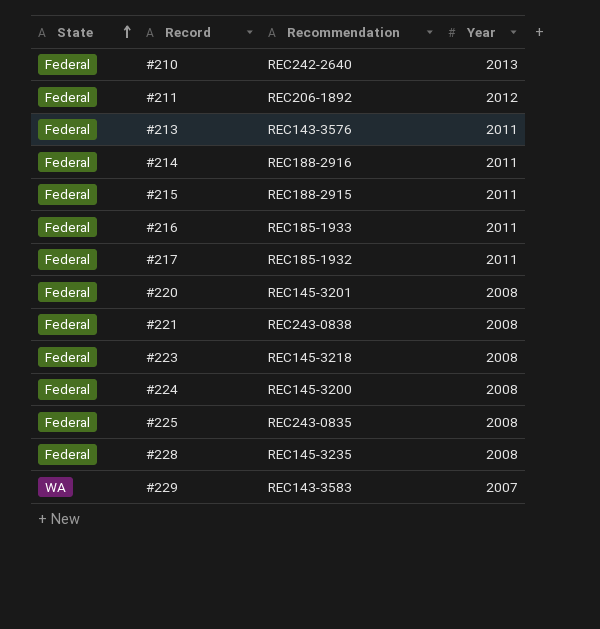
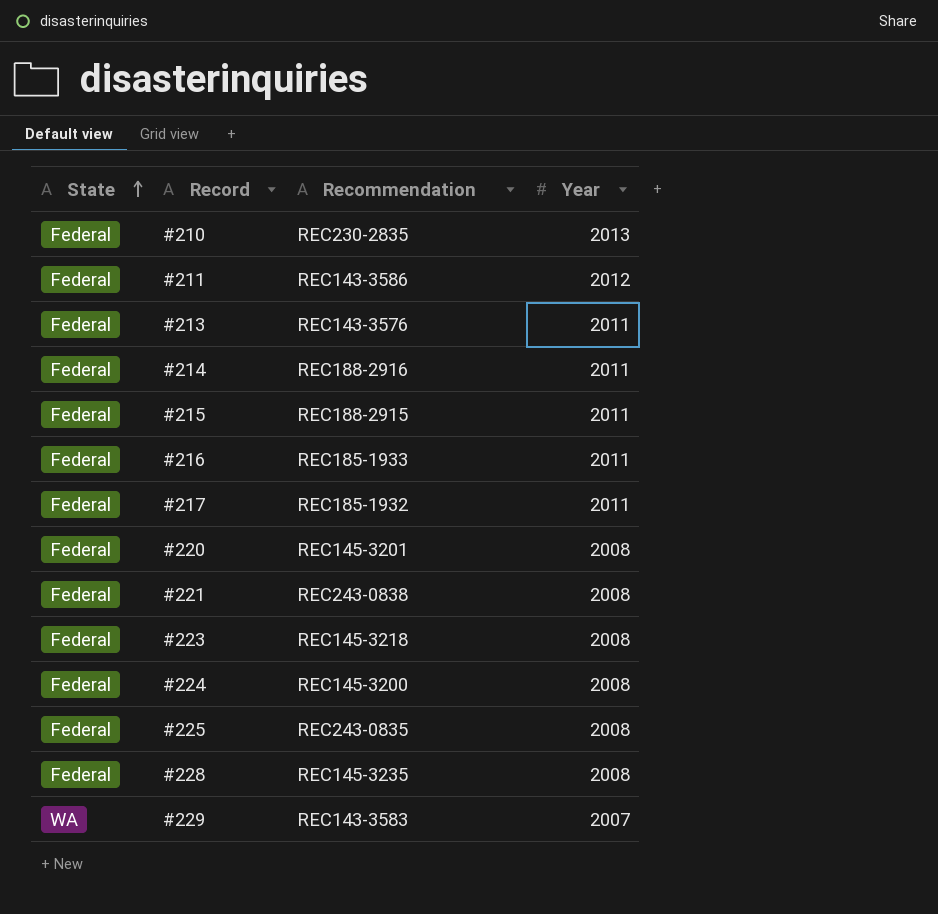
#210 | Recommendation: REC242-2640 -> REC230-2835
#211 | Recommendation: REC206-1892 -> REC143-3586

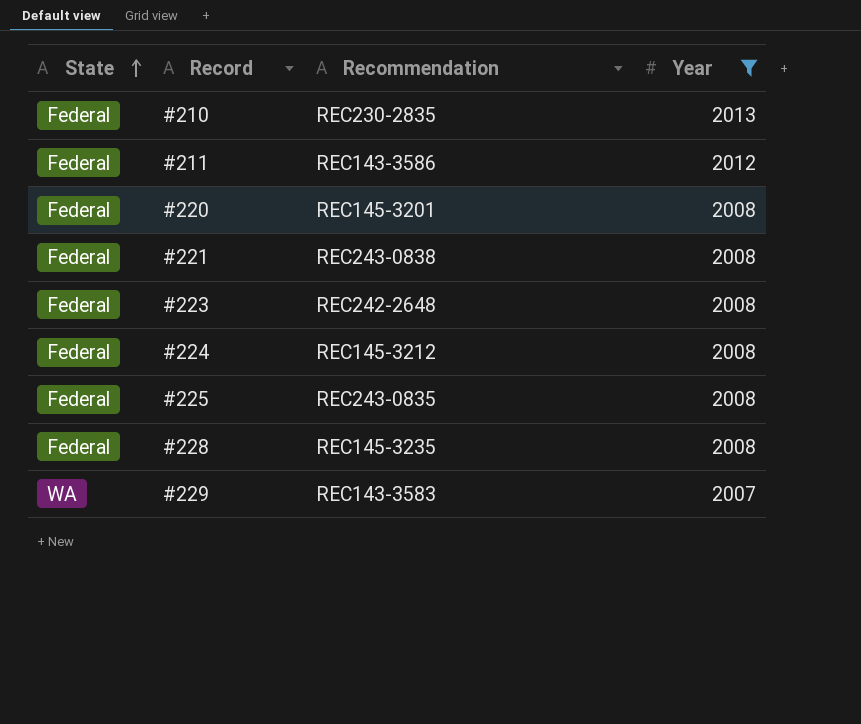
filter: none -> Year != 2011
#223 | Recommendation: REC145-3218 -> REC242-2648
#224 | Recommendation: REC145-3200 -> REC145-3212

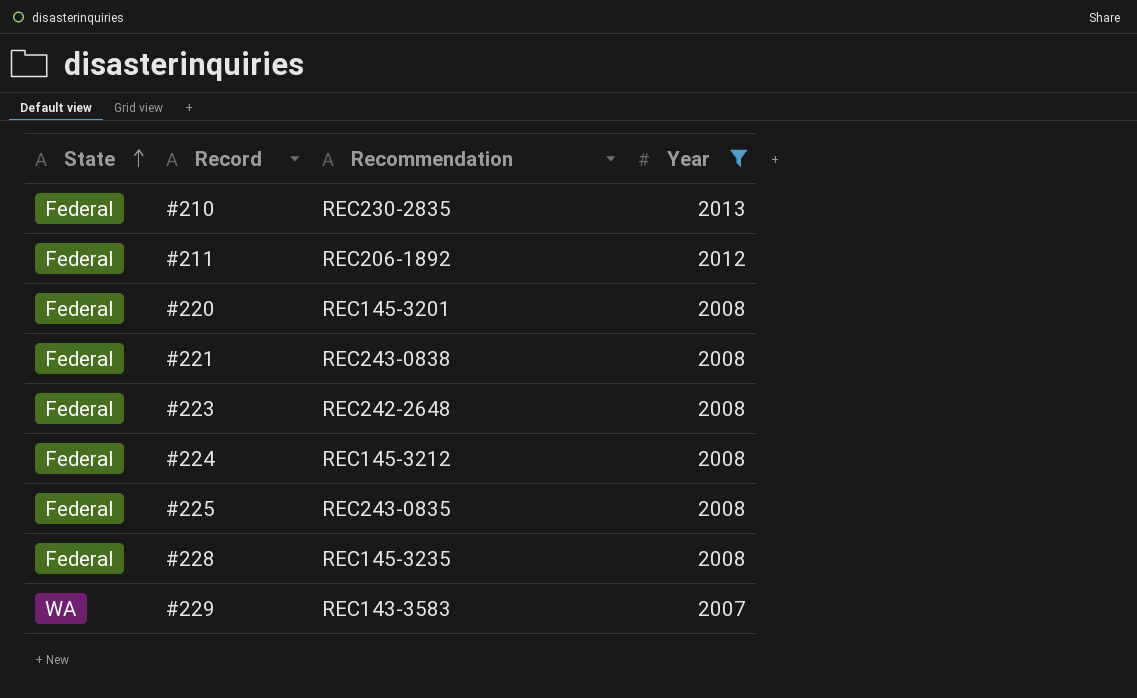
#211 | Recommendation: REC143-3586 -> REC206-1892

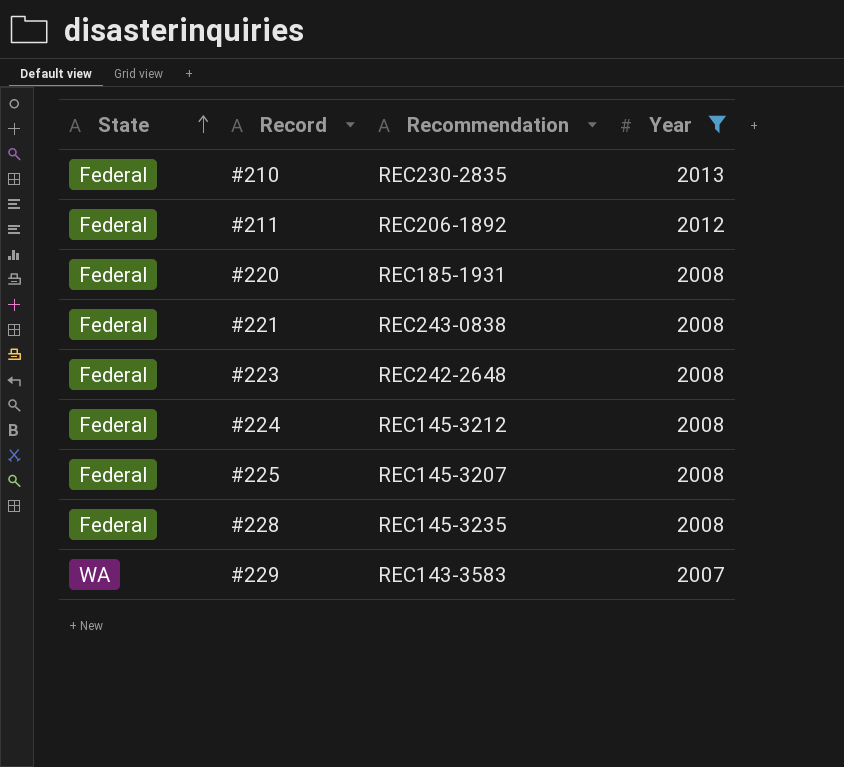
#220 | Recommendation: REC145-3201 -> REC185-1931
#225 | Recommendation: REC243-0835 -> REC145-3207

